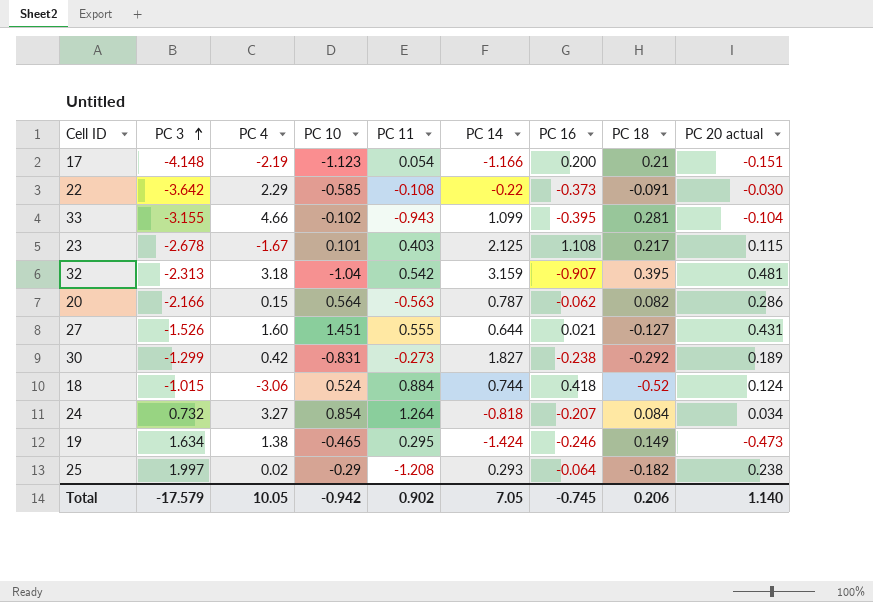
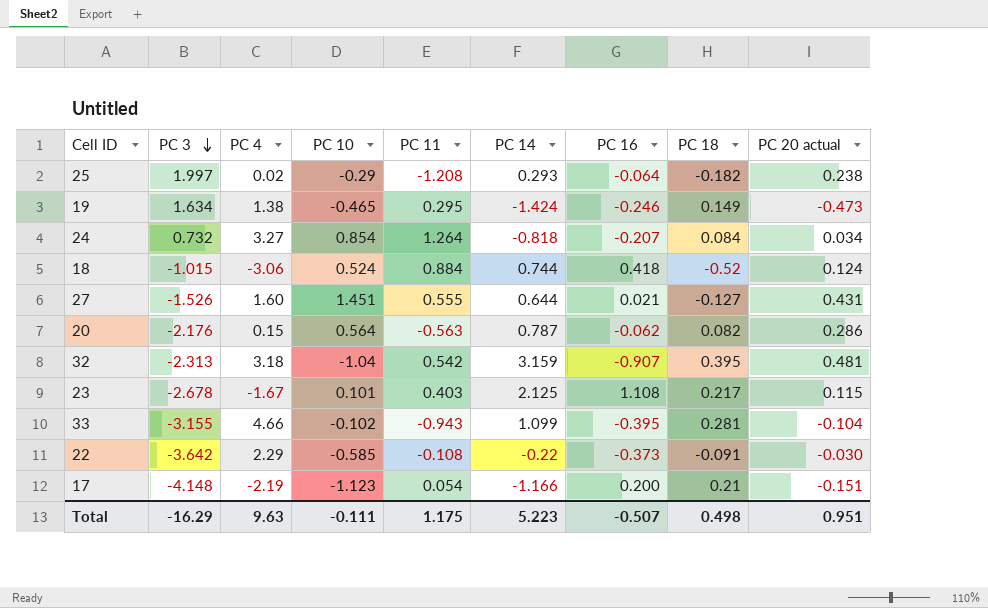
row order: PC 3 ascending -> PC 3 descending
row 30: -1.299 | 0.42 | -0.831 | -0.273 | 1.827 | -0.238 | -0.292 | 0.189 -> none
20 | PC 3: -2.166 -> -2.176
Total | PC 3: -17.579 -> -16.29
Total | PC 4: 10.05 -> 9.63
Total | PC 10: -0.942 -> -0.111
Total | PC 11: 0.902 -> 1.175
Total | PC 14: 7.05 -> 5.223
Total | PC 16: -0.745 -> -0.507
Total | PC 18: 0.206 -> 0.498
Total | PC 20 actual: 1.140 -> 0.951

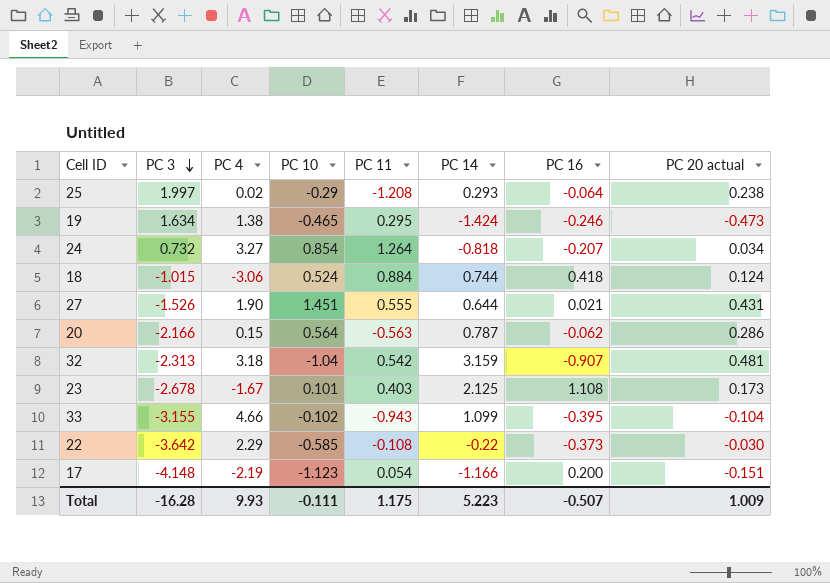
column PC 18 | position: 8 -> none
27 | PC 4: 1.60 -> 1.90
20 | PC 3: -2.176 -> -2.166
23 | PC 20 actual: 0.115 -> 0.173
Total | PC 3: -16.29 -> -16.28
Total | PC 4: 9.63 -> 9.93
Total | PC 20 actual: 0.951 -> 1.009

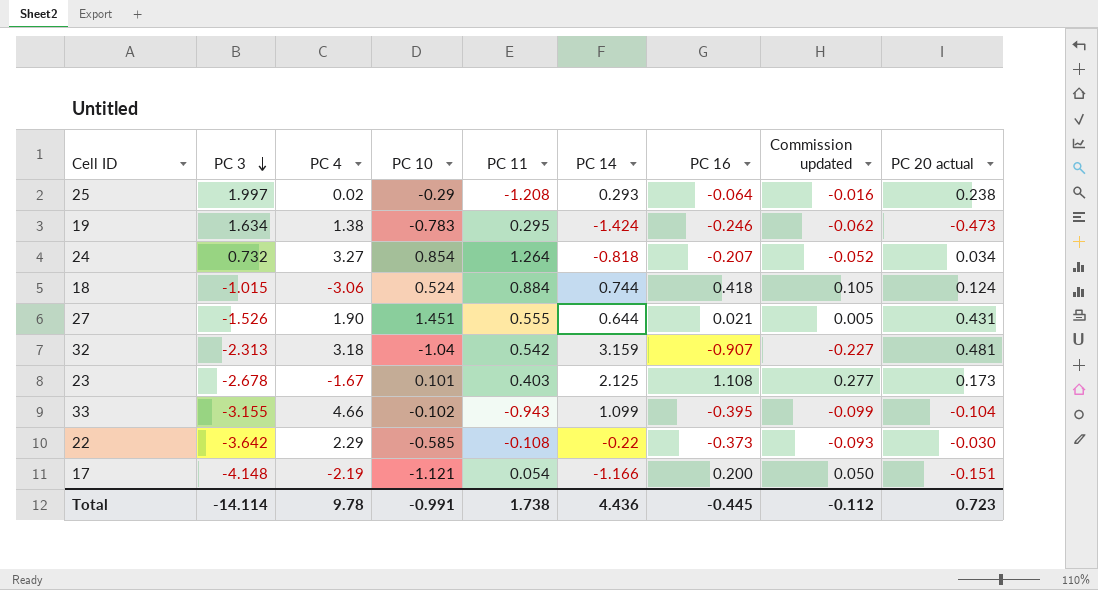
column Commission updated | formula: none -> [PC 16] * 0.25
row 20: -2.166 | 0.15 | 0.564 | -0.563 | 0.787 | -0.062 | 0.286 -> none
19 | PC 10: -0.465 -> -0.783
17 | PC 10: -1.123 -> -1.121
Total | PC 3: -16.28 -> -14.114
Total | PC 4: 9.93 -> 9.78
Total | PC 10: -0.111 -> -0.991
Total | PC 11: 1.175 -> 1.738
Total | PC 14: 5.223 -> 4.436
Total | PC 16: -0.507 -> -0.445
Total | PC 20 actual: 1.009 -> 0.723

